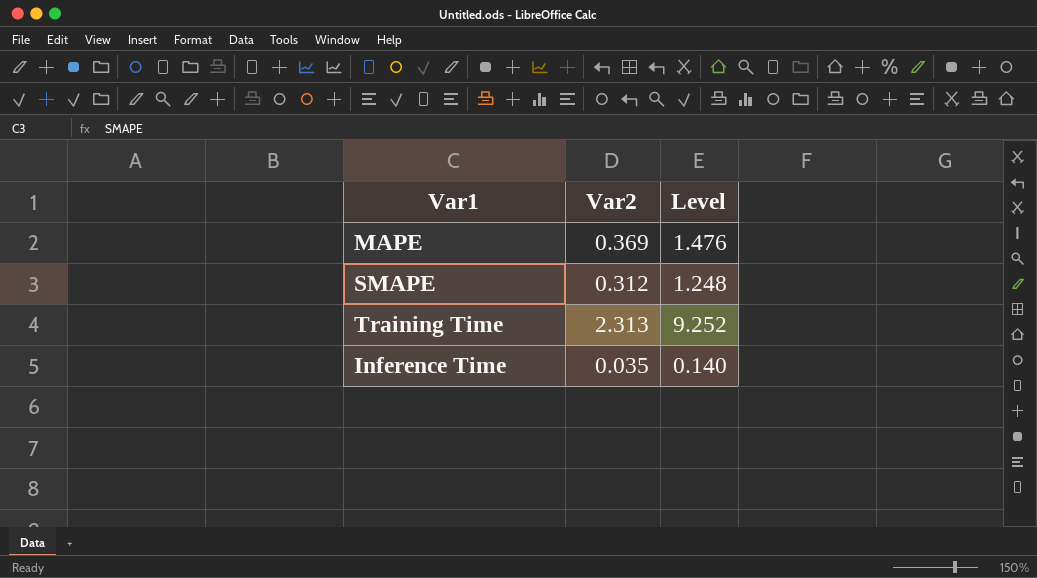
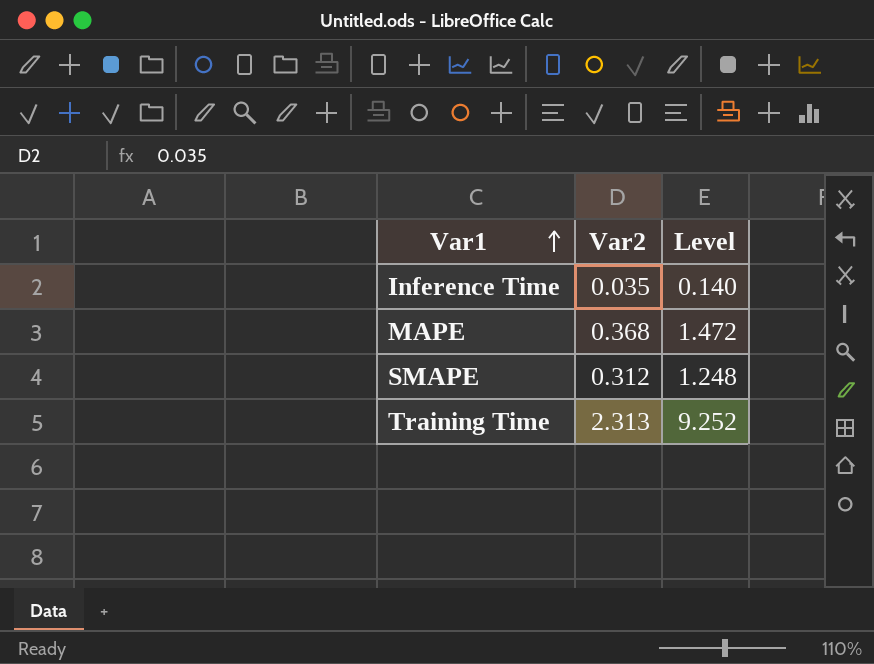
row order: none -> Var1 ascending
MAPE | Var2: 0.369 -> 0.368
MAPE | Level: 1.476 -> 1.472

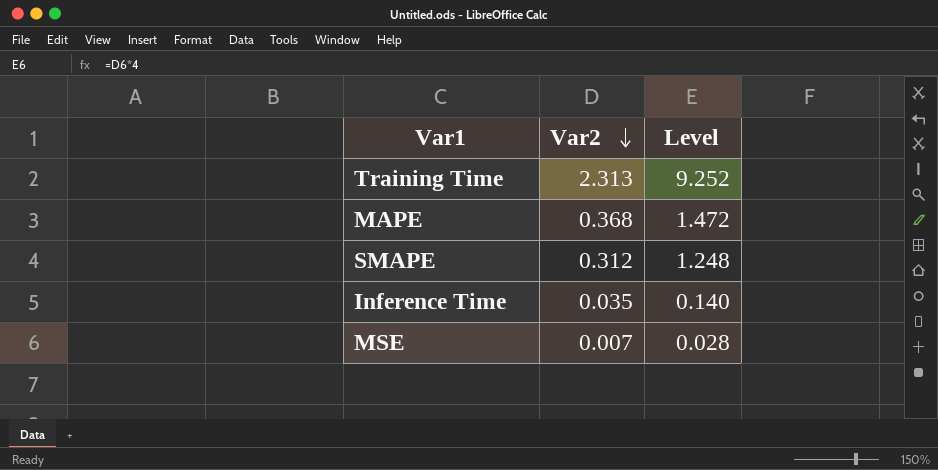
row order: Var1 ascending -> Var2 descending
row MSE: none -> 0.007 | 0.028

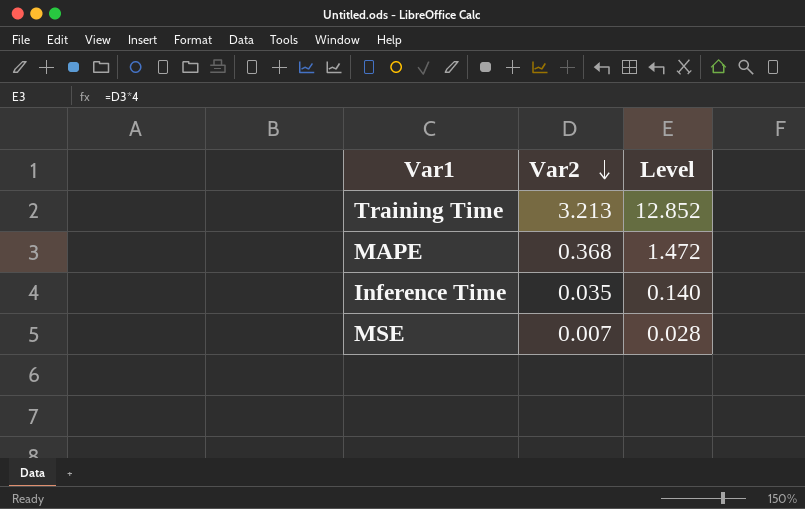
row SMAPE: 0.312 | 1.248 -> none
Training Time | Var2: 2.313 -> 3.213
Training Time | Level: 9.252 -> 12.852

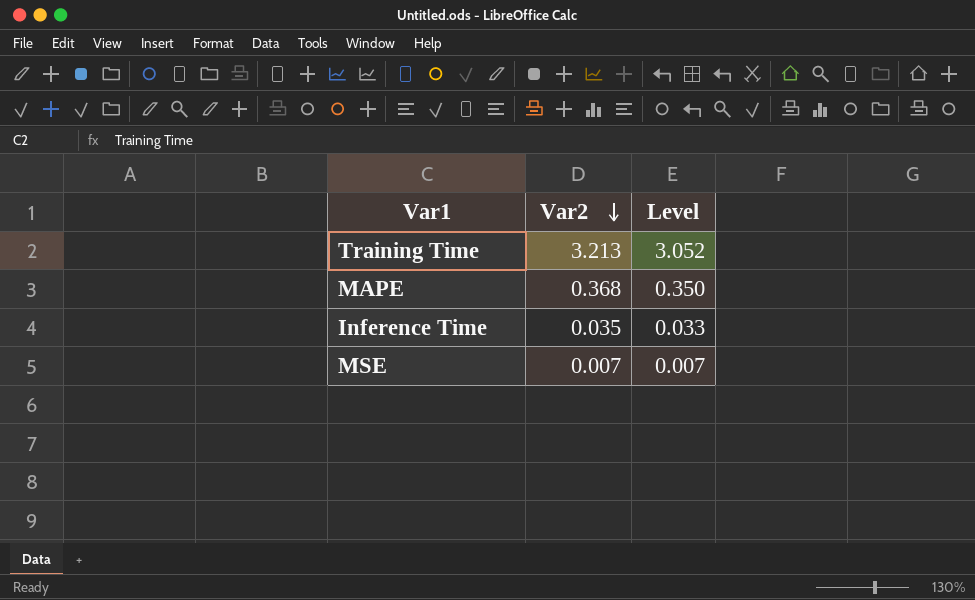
column Level | formula: [Var2] * 4 -> [Var2] * 0.95

